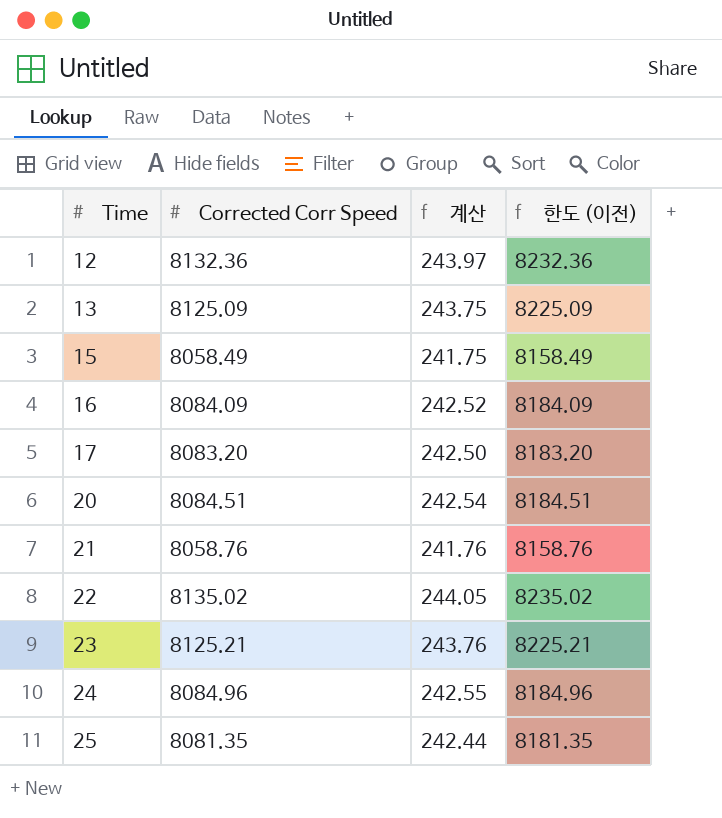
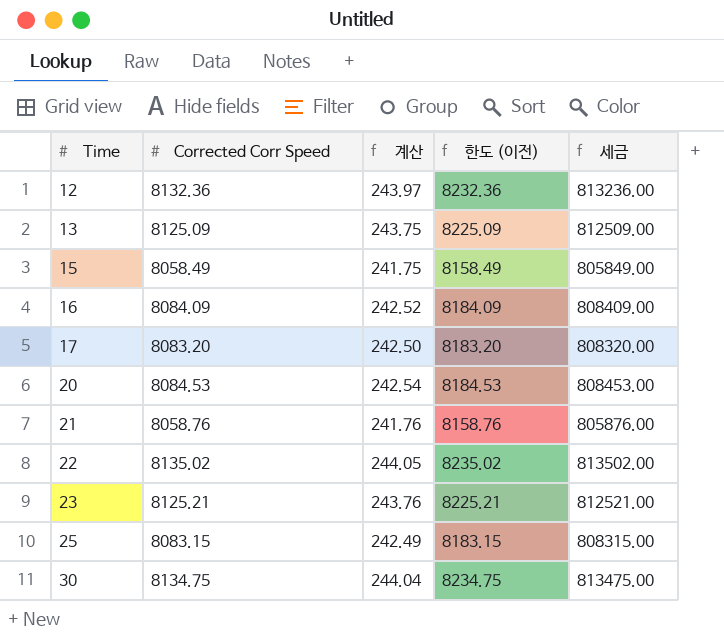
column 세금 | formula: none -> [Corrected Corr Speed] * 100
row 24: 8084.96 | 242.55 | 8184.96 -> none
20 | Corrected Corr Speed: 8084.51 -> 8084.53
20 | 한도 (이전): 8184.51 -> 8184.53
25 | Corrected Corr Speed: 8081.35 -> 8083.15
25 | 계산: 242.44 -> 242.49
25 | 한도 (이전): 8181.35 -> 8183.15
row 30: none -> 8134.75 | 244.04 | 8234.75 | 813475.00

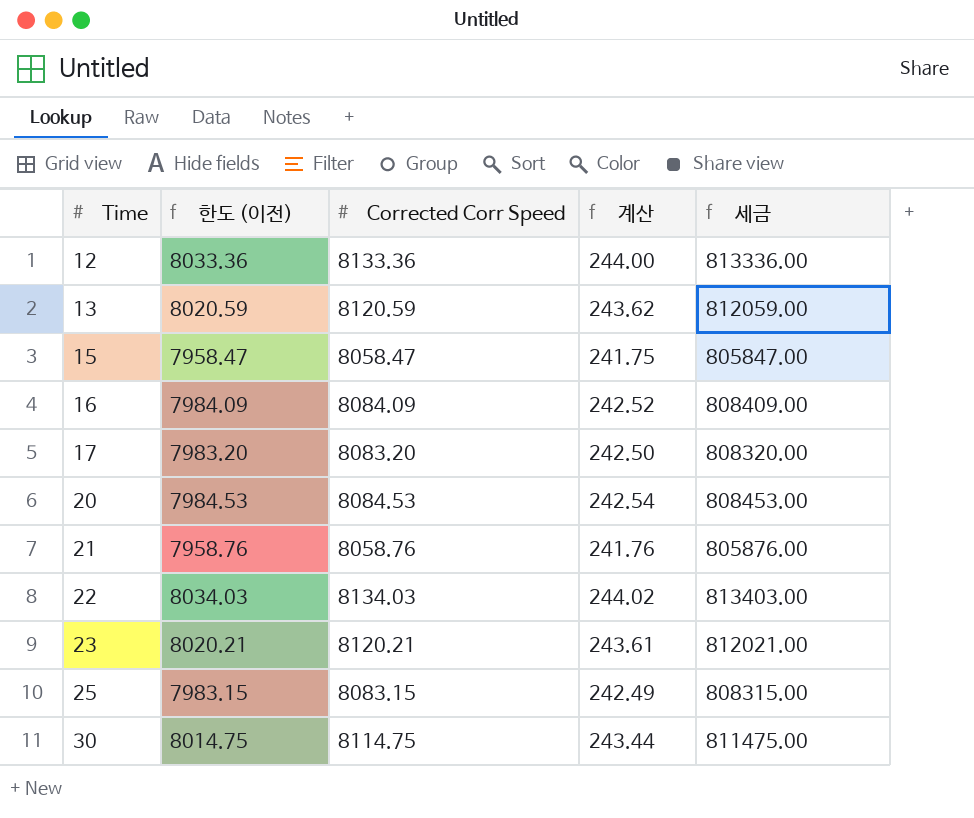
column 한도 (이전) | formula: [Corrected Corr Speed] + 100 -> [Corrected Corr Speed] - 100
column 한도 (이전) | position: 4 -> 2
12 | Corrected Corr Speed: 8132.36 -> 8133.36
12 | 계산: 243.97 -> 244.00
12 | 세금: 813236.00 -> 813336.00
13 | Corrected Corr Speed: 8125.09 -> 8120.59
13 | 계산: 243.75 -> 243.62
13 | 세금: 812509.00 -> 812059.00
15 | Corrected Corr Speed: 8058.49 -> 8058.47
15 | 세금: 805849.00 -> 805847.00
22 | Corrected Corr Speed: 8135.02 -> 8134.03
22 | 계산: 244.05 -> 244.02
22 | 세금: 813502.00 -> 813403.00
23 | Corrected Corr Speed: 8125.21 -> 8120.21
23 | 계산: 243.76 -> 243.61
23 | 세금: 812521.00 -> 812021.00
30 | Corrected Corr Speed: 8134.75 -> 8114.75
30 | 계산: 244.04 -> 243.44
30 | 세금: 813475.00 -> 811475.00

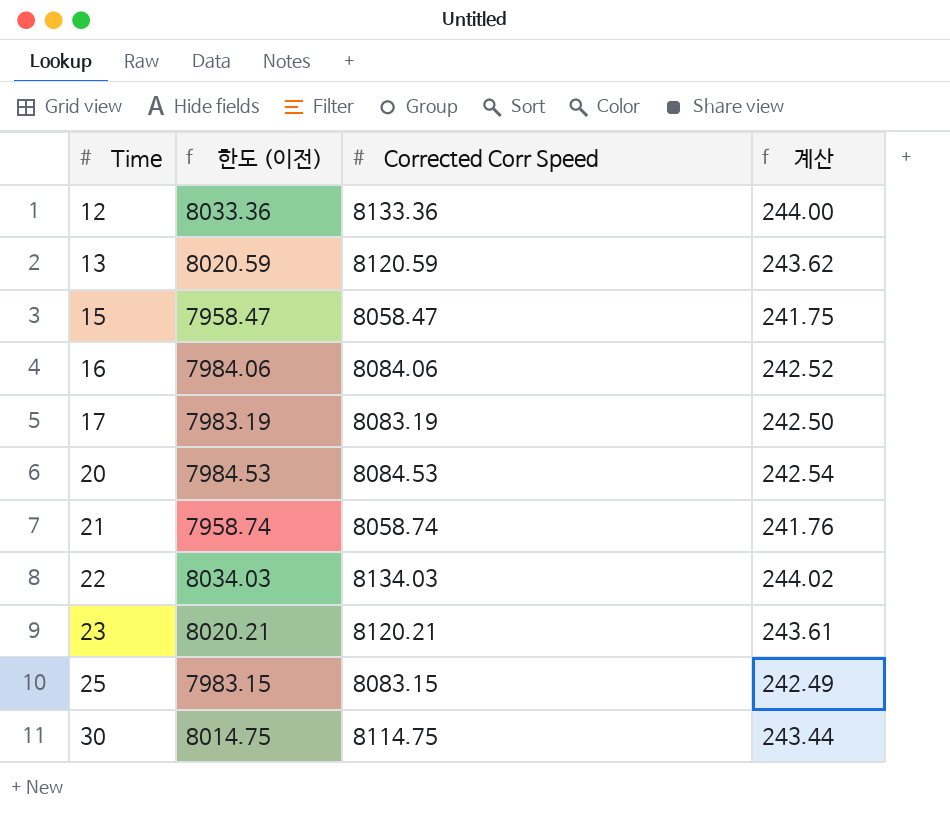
column 세금 | formula: [Corrected Corr Speed] * 100 -> none
16 | 한도 (이전): 7984.09 -> 7984.06
16 | Corrected Corr Speed: 8084.09 -> 8084.06
17 | 한도 (이전): 7983.20 -> 7983.19
17 | Corrected Corr Speed: 8083.20 -> 8083.19
21 | 한도 (이전): 7958.76 -> 7958.74
21 | Corrected Corr Speed: 8058.76 -> 8058.74

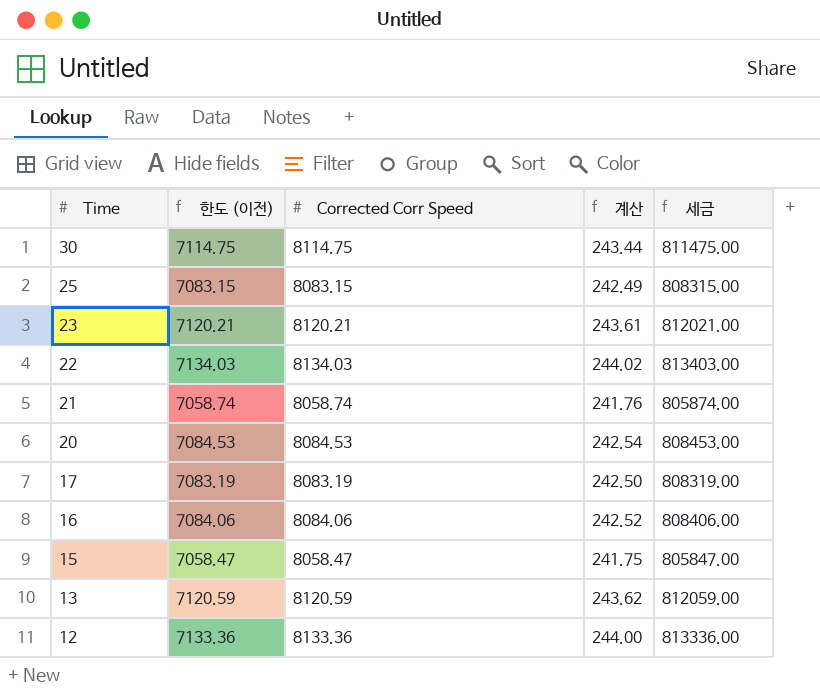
row order: Time ascending -> Time descending
column 한도 (이전) | formula: [Corrected Corr Speed] - 100 -> [Corrected Corr Speed] - 1000
column 세금 | formula: none -> [Corrected Corr Speed] * 100

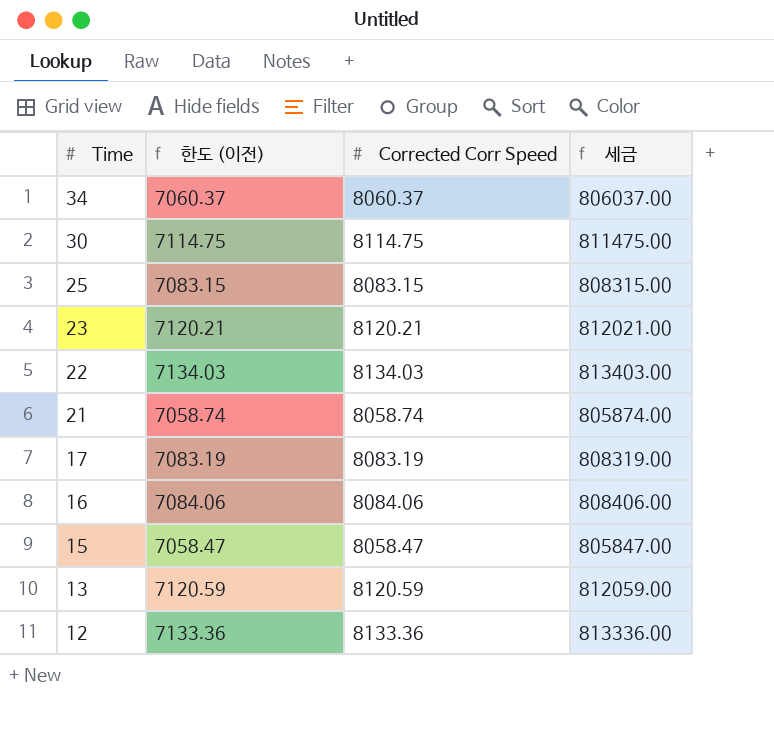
column 계산 | formula: [Corrected Corr Speed] * 0.03 -> none
row 20: 7084.53 | 8084.53 | 242.54 | 808453.00 -> none
row 34: none -> 7060.37 | 8060.37 | 806037.00

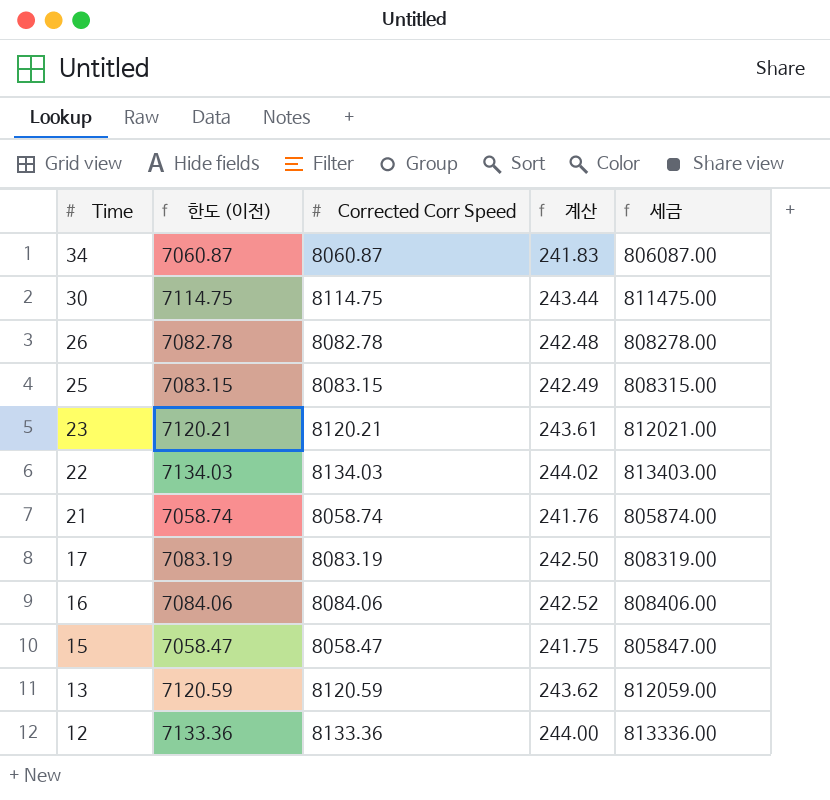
column 계산 | formula: none -> [Corrected Corr Speed] * 0.03
34 | 한도 (이전): 7060.37 -> 7060.87
34 | Corrected Corr Speed: 8060.37 -> 8060.87
34 | 세금: 806037.00 -> 806087.00
row 26: none -> 7082.78 | 8082.78 | 242.48 | 808278.00

